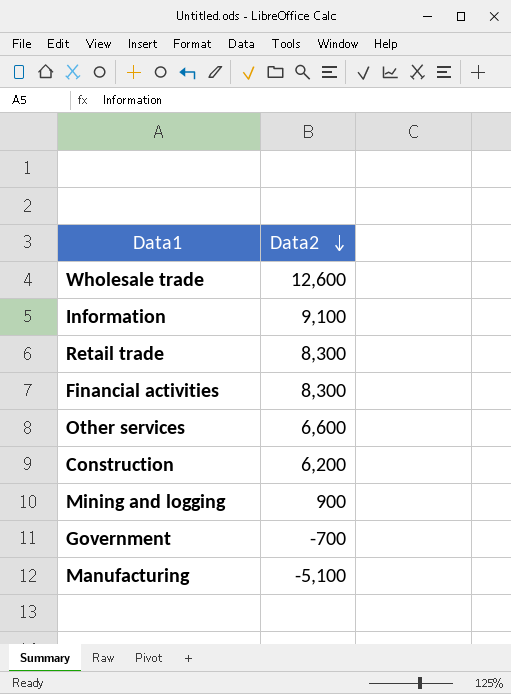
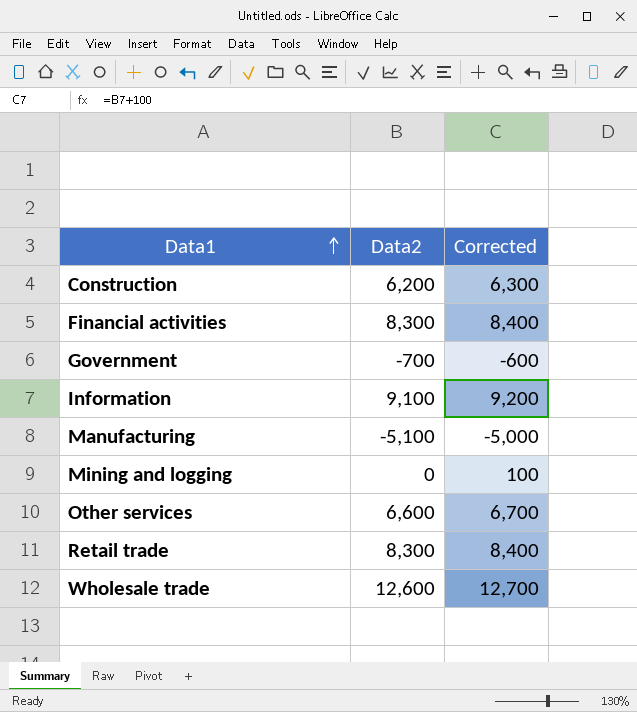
row order: Data2 descending -> Data1 ascending
column Corrected | formula: none -> [Data2] + 100
Mining and logging | Data2: 900 -> 0

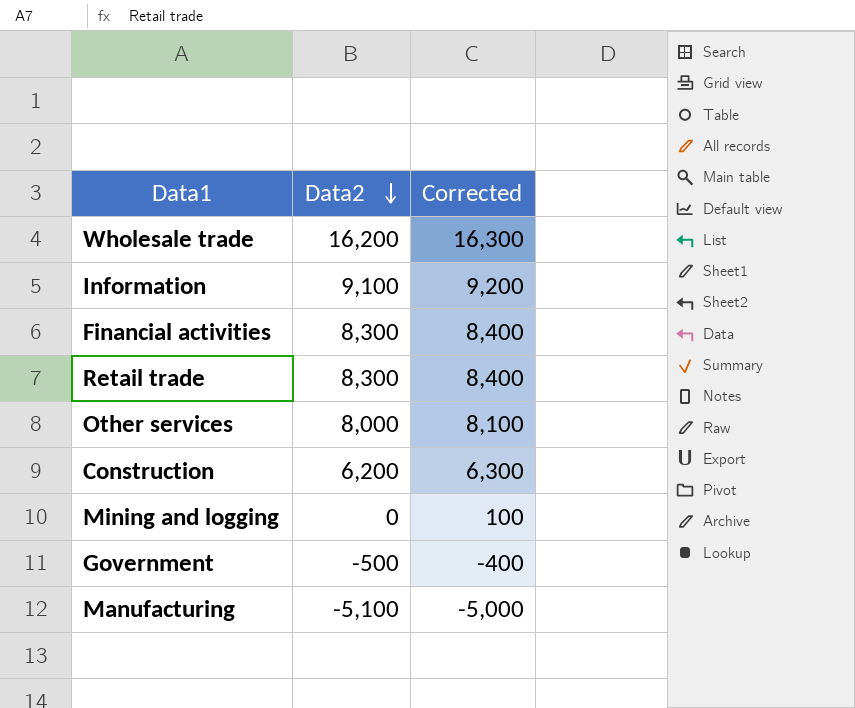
row order: Data1 ascending -> Data2 descending
Wholesale trade | Data2: 12,600 -> 16,200
Wholesale trade | Corrected: 12,700 -> 16,300
Other services | Data2: 6,600 -> 8,000
Other services | Corrected: 6,700 -> 8,100
Government | Data2: -700 -> -500
Government | Corrected: -600 -> -400

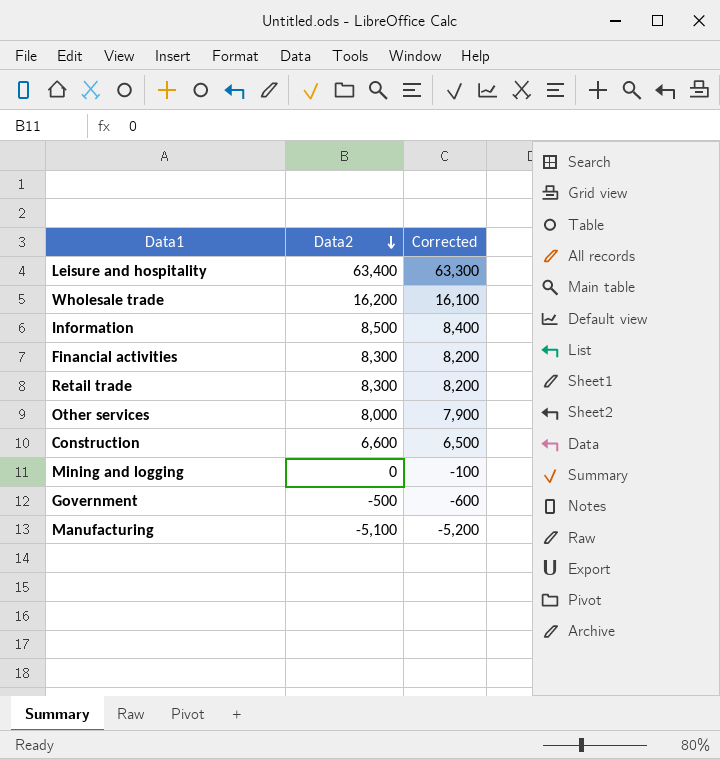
column Corrected | formula: [Data2] + 100 -> [Data2] - 100
row Leisure and hospitality: none -> 63,400 | 63,300
Information | Data2: 9,100 -> 8,500
Construction | Data2: 6,200 -> 6,600

